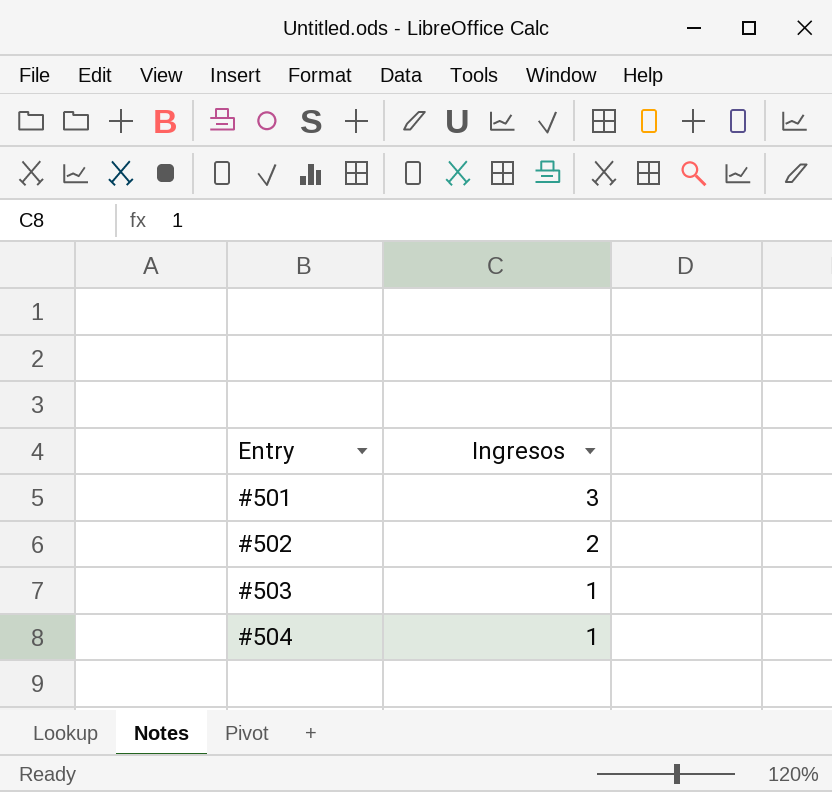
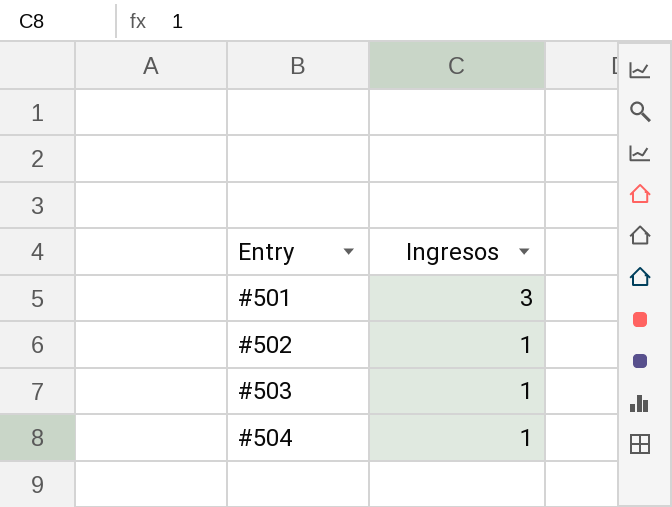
#502 | Ingresos: 2 -> 1

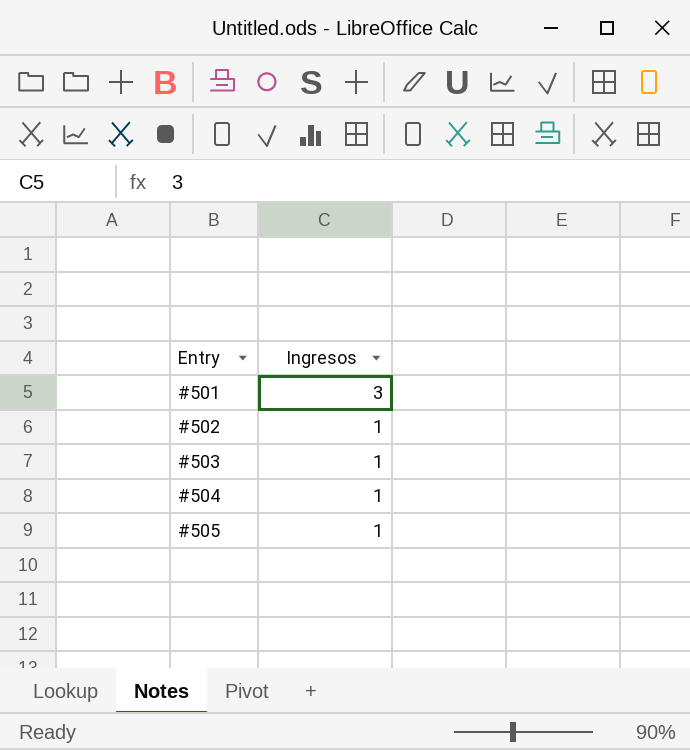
row #505: none -> 1

